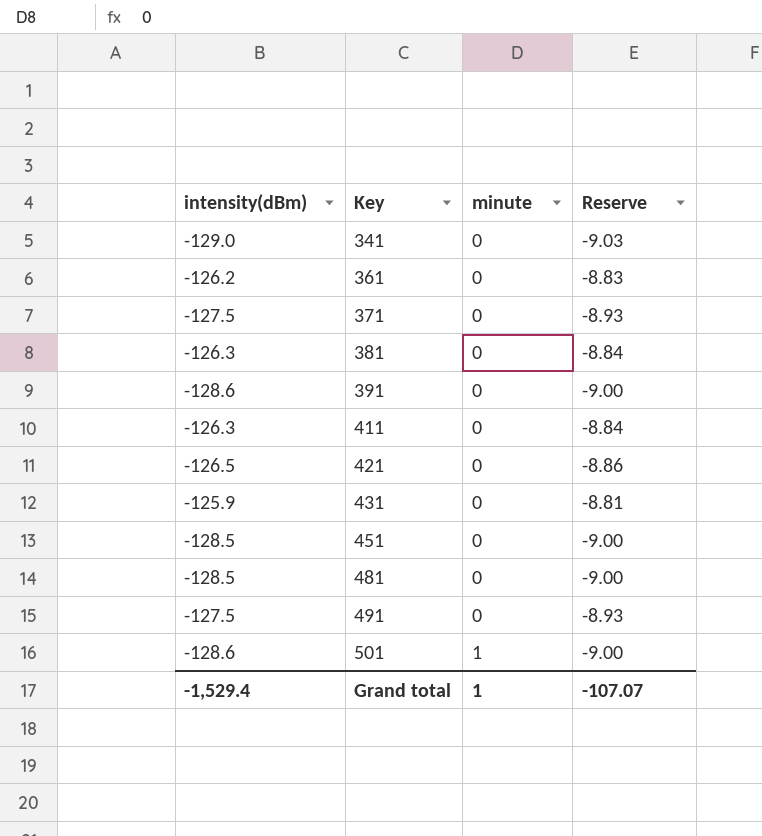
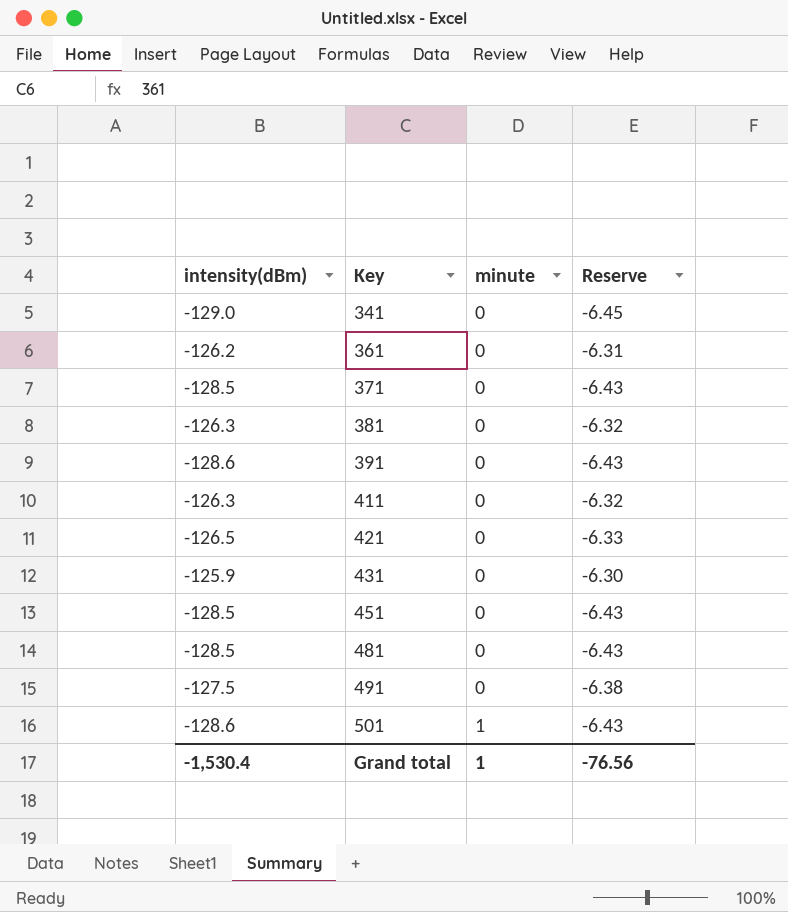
column Reserve | formula: [intensity(dBm)] * 0.07 -> [intensity(dBm)] * 0.05
371 | intensity(dBm): -127.5 -> -128.5
Grand total | intensity(dBm): -1,529.4 -> -1,530.4
Grand total | Reserve: -107.07 -> -76.56

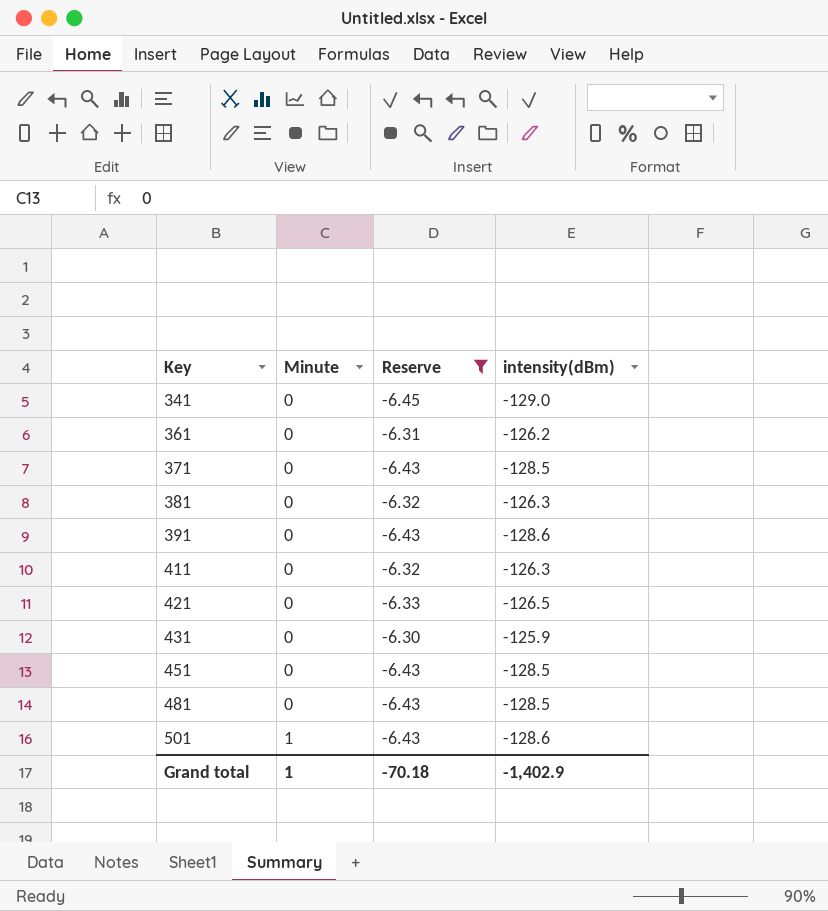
filter: none -> Reserve != -6.38
column name: minute -> Minute
column intensity(dBm) | position: 1 -> 4
Grand total | Reserve: -76.56 -> -70.18
Grand total | intensity(dBm): -1,530.4 -> -1,402.9

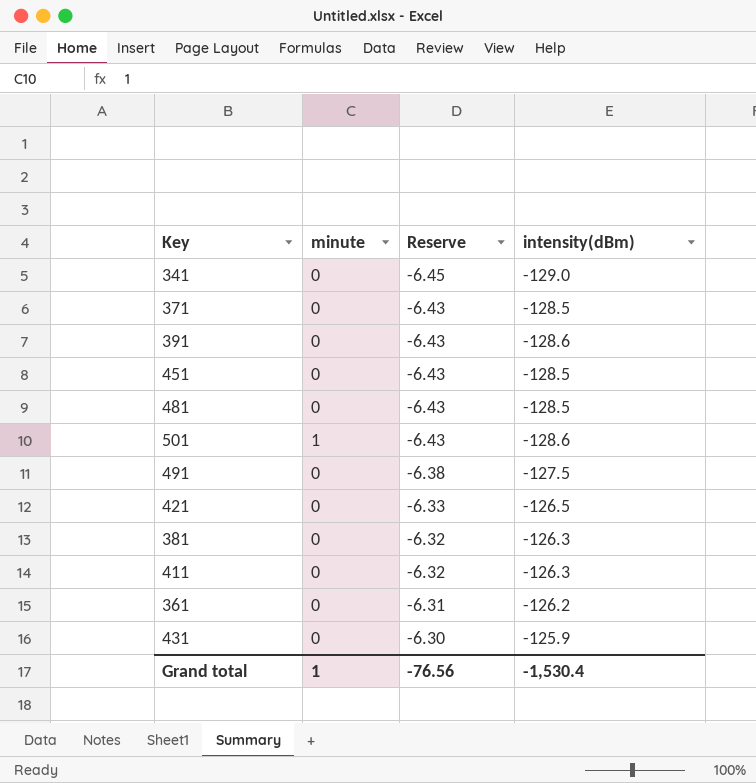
filter: Reserve != -6.38 -> none
row order: Key ascending -> Reserve ascending
column name: Minute -> minute
Grand total | Reserve: -70.18 -> -76.56
Grand total | intensity(dBm): -1,402.9 -> -1,530.4

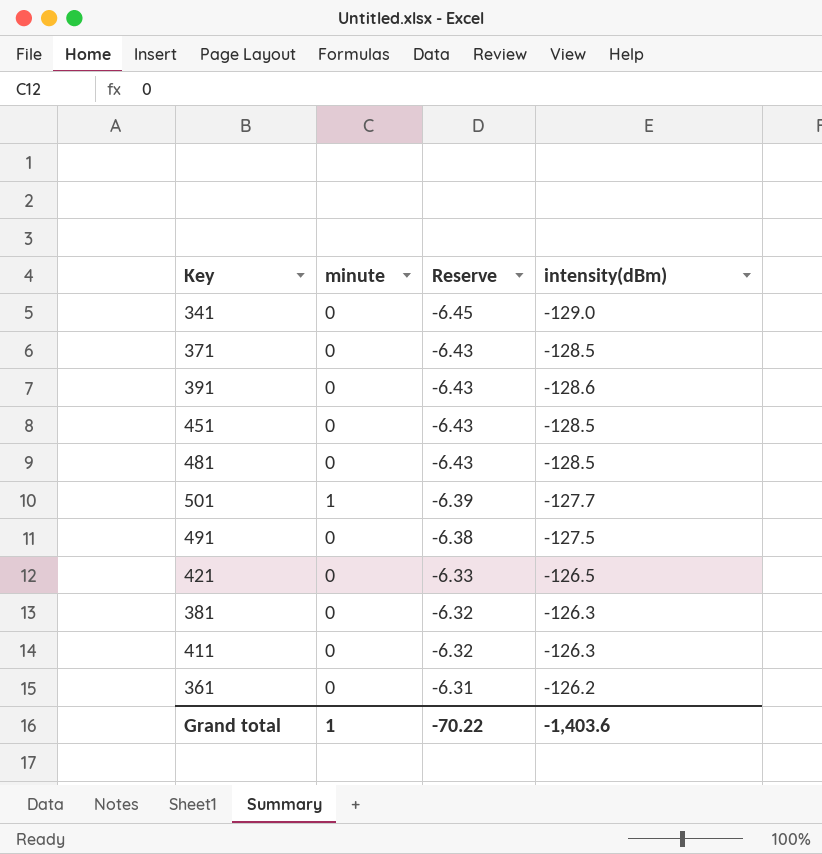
row 431: 0 | -6.30 | -125.9 -> none
501 | Reserve: -6.43 -> -6.39
501 | intensity(dBm): -128.6 -> -127.7
Grand total | Reserve: -76.56 -> -70.22
Grand total | intensity(dBm): -1,530.4 -> -1,403.6

